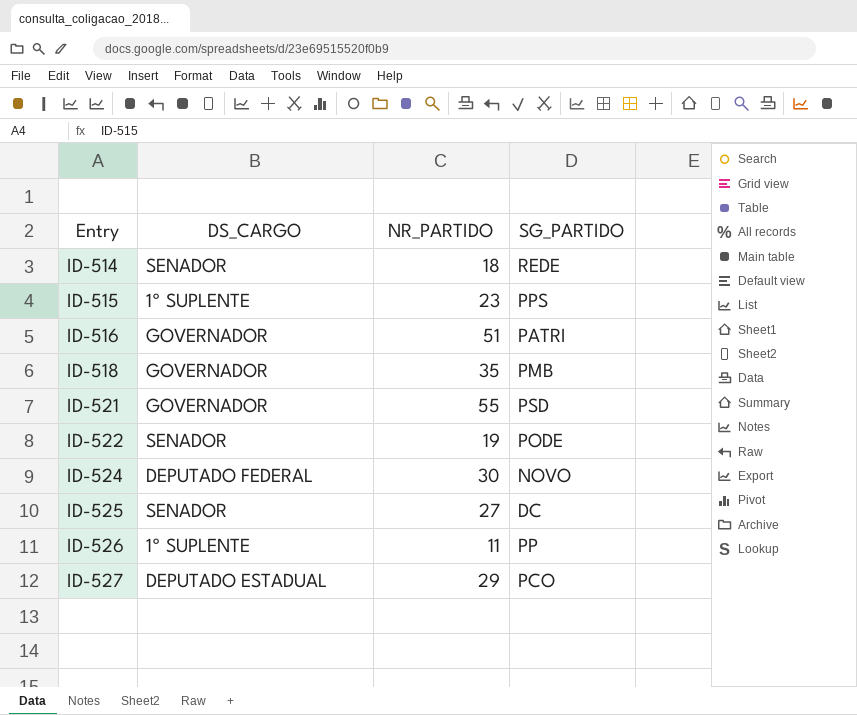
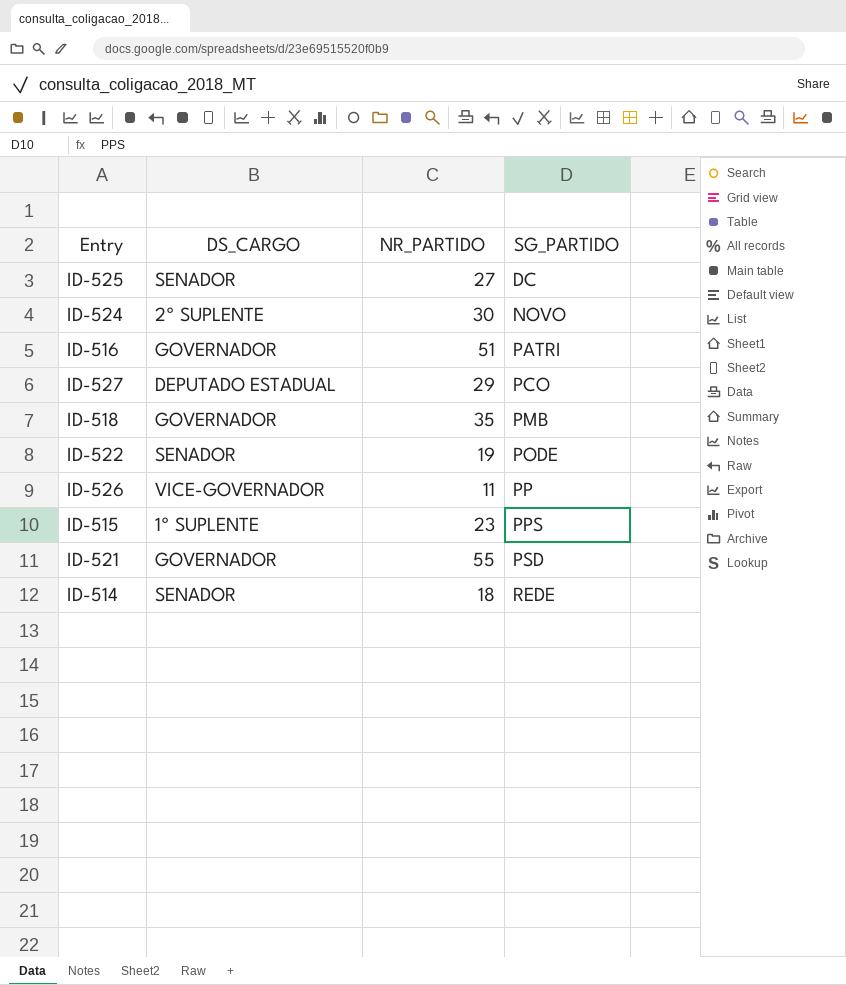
row order: Entry ascending -> SG_PARTIDO ascending
ID-524 | DS_CARGO: DEPUTADO FEDERAL -> 2º SUPLENTE
ID-526 | DS_CARGO: 1º SUPLENTE -> VICE-GOVERNADOR

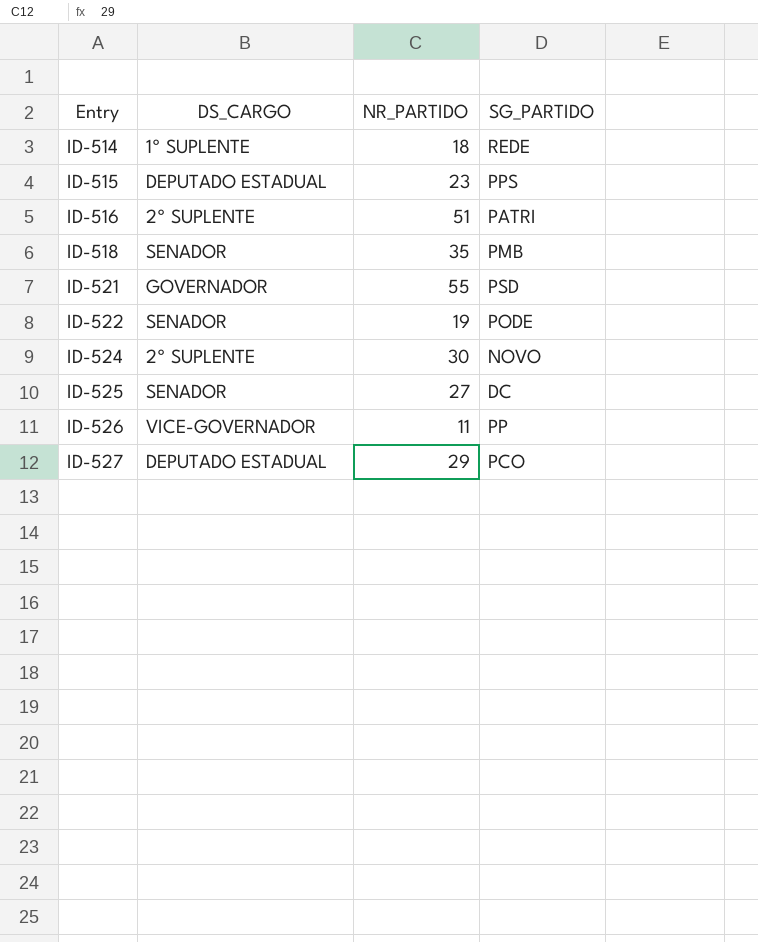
row order: SG_PARTIDO ascending -> Entry ascending
ID-514 | DS_CARGO: SENADOR -> 1º SUPLENTE
ID-515 | DS_CARGO: 1º SUPLENTE -> DEPUTADO ESTADUAL
ID-516 | DS_CARGO: GOVERNADOR -> 2º SUPLENTE
ID-518 | DS_CARGO: GOVERNADOR -> SENADOR

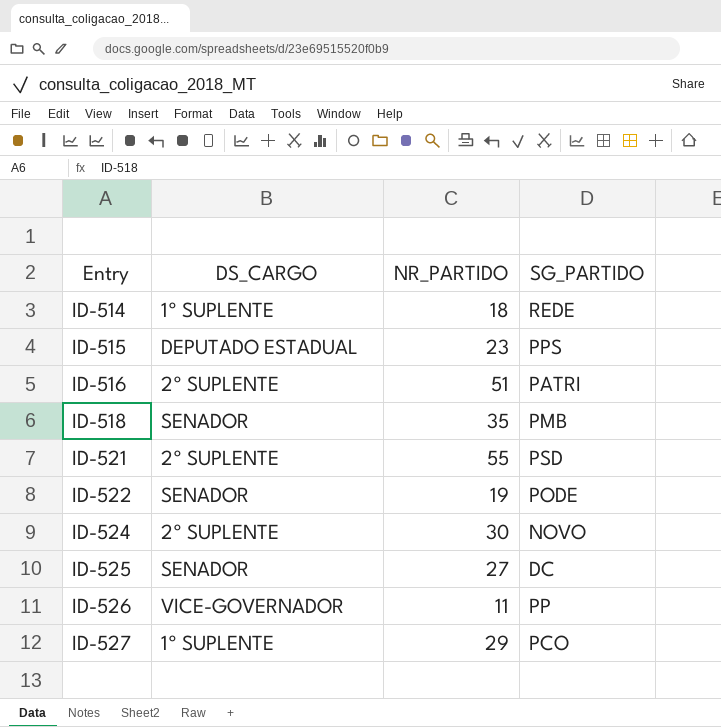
ID-521 | DS_CARGO: GOVERNADOR -> 2º SUPLENTE
ID-527 | DS_CARGO: DEPUTADO ESTADUAL -> 1º SUPLENTE

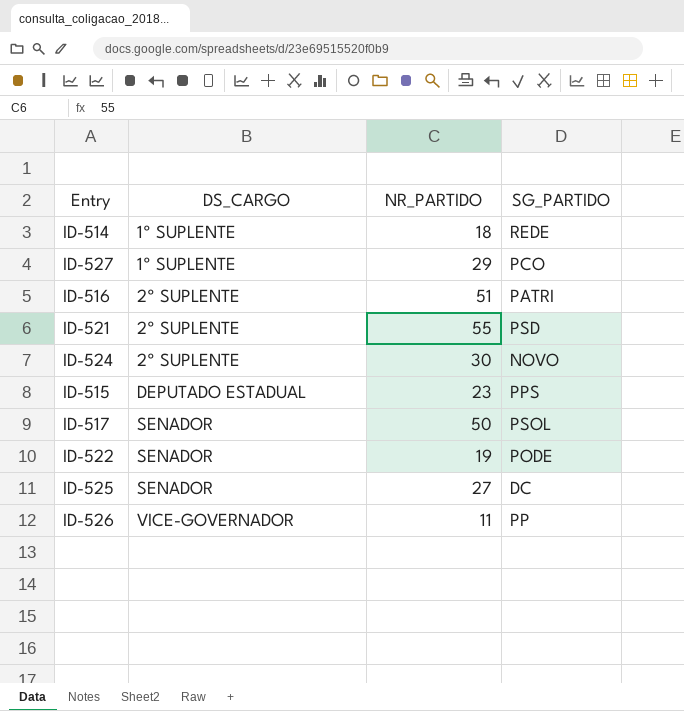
row order: Entry ascending -> DS_CARGO ascending
row ID-518: SENADOR | 35 | PMB -> none
row ID-517: none -> SENADOR | 50 | PSOL

